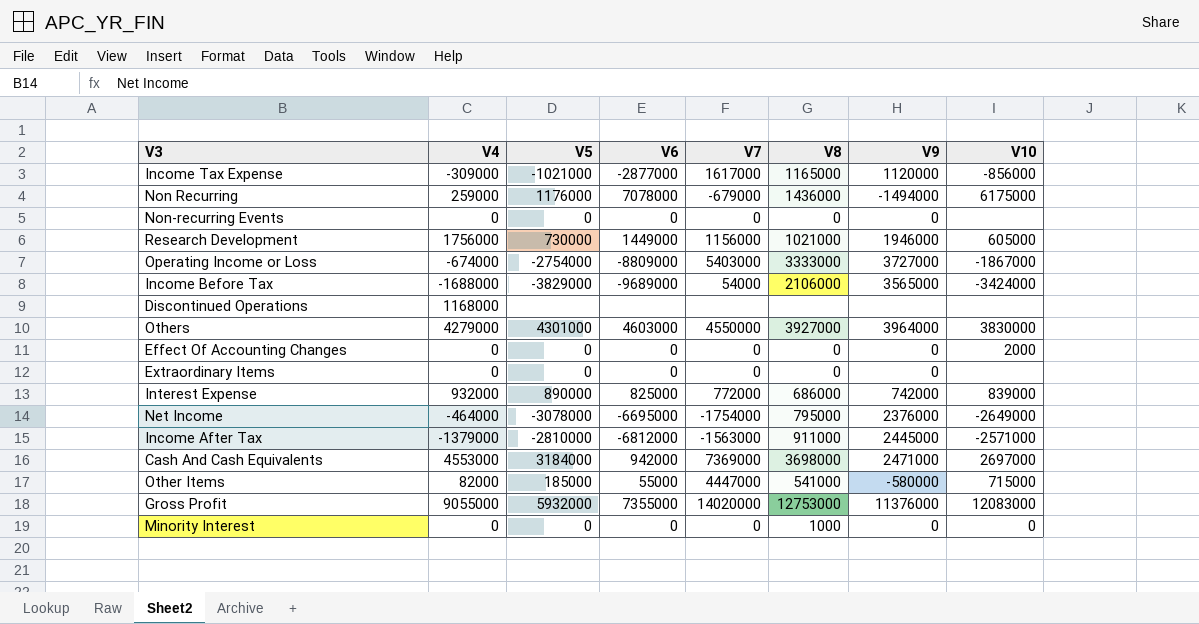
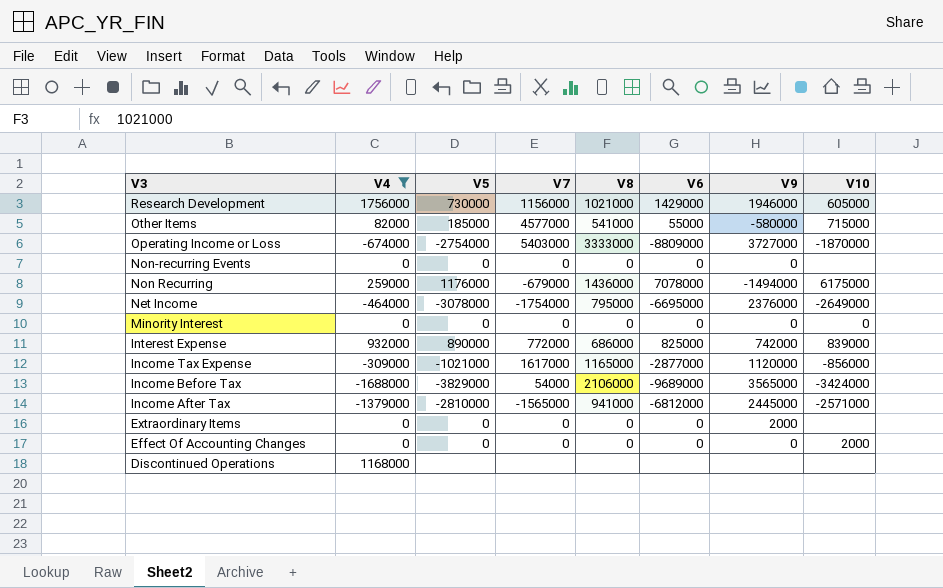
filter: none -> V4 <= 1756000
row order: none -> V3 descending
column V6 | position: 4 -> 6
Research Development | V6: 1449000 -> 1429000
Other Items | V7: 4447000 -> 4577000
Operating Income or Loss | V10: -1867000 -> -1870000
Minority Interest | V8: 1000 -> 0
Income After Tax | V7: -1563000 -> -1565000
Income After Tax | V8: 911000 -> 941000
Extraordinary Items | V9: 0 -> 2000

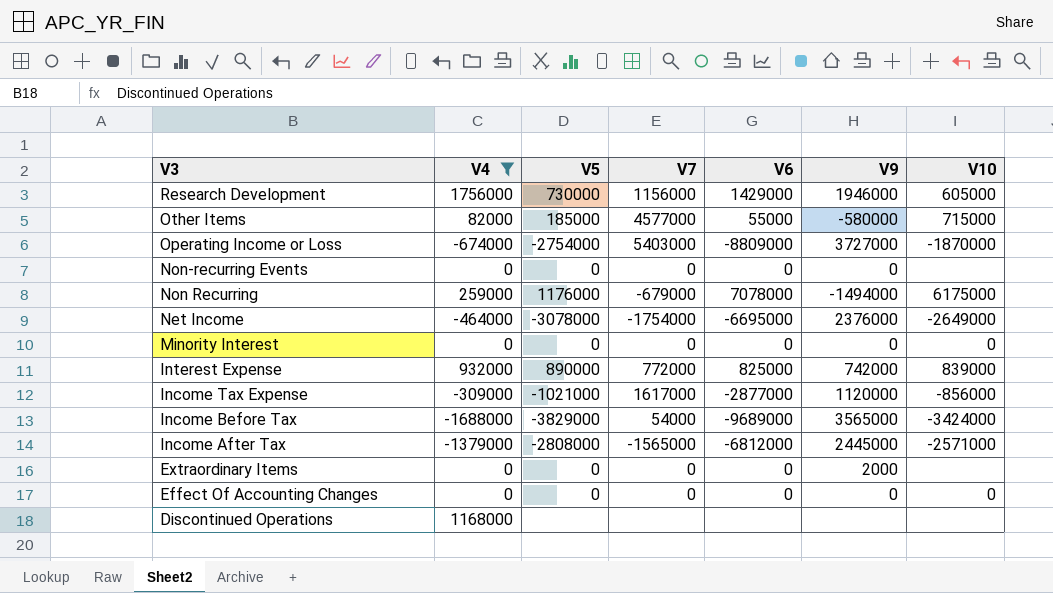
column V8 | position: 5 -> none
Income After Tax | V5: -2810000 -> -2808000
Effect Of Accounting Changes | V10: 2000 -> 0

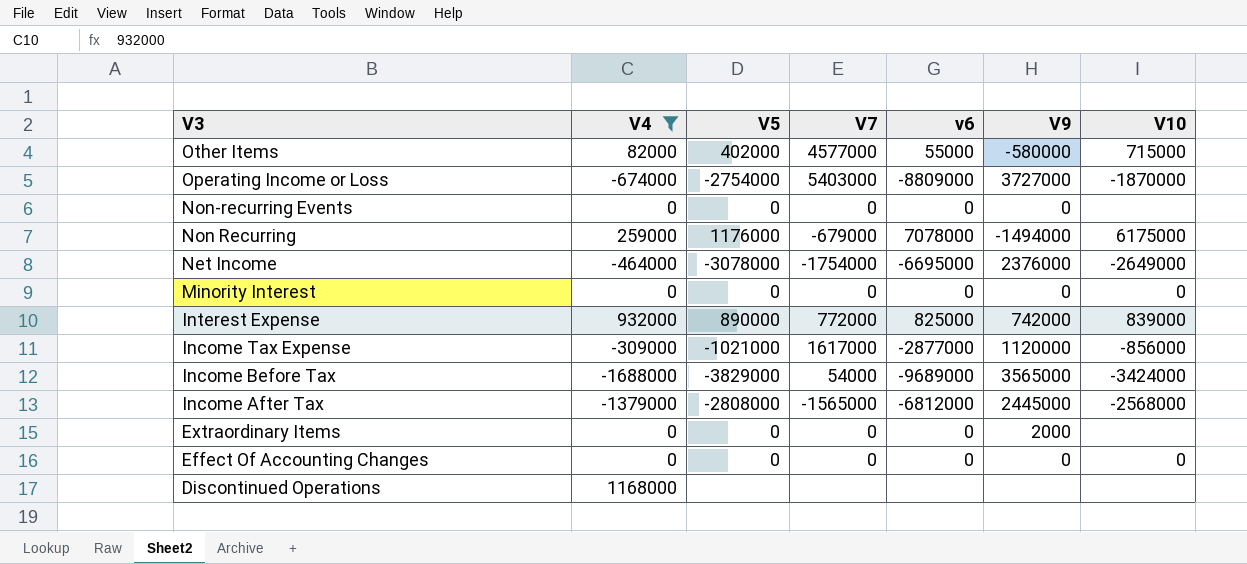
column name: V6 -> v6
row Research Development: 1756000 | 730000 | 1156000 | 1429000 | 1946000 | 605000 -> none
Other Items | V5: 185000 -> 402000
Income After Tax | V10: -2571000 -> -2568000

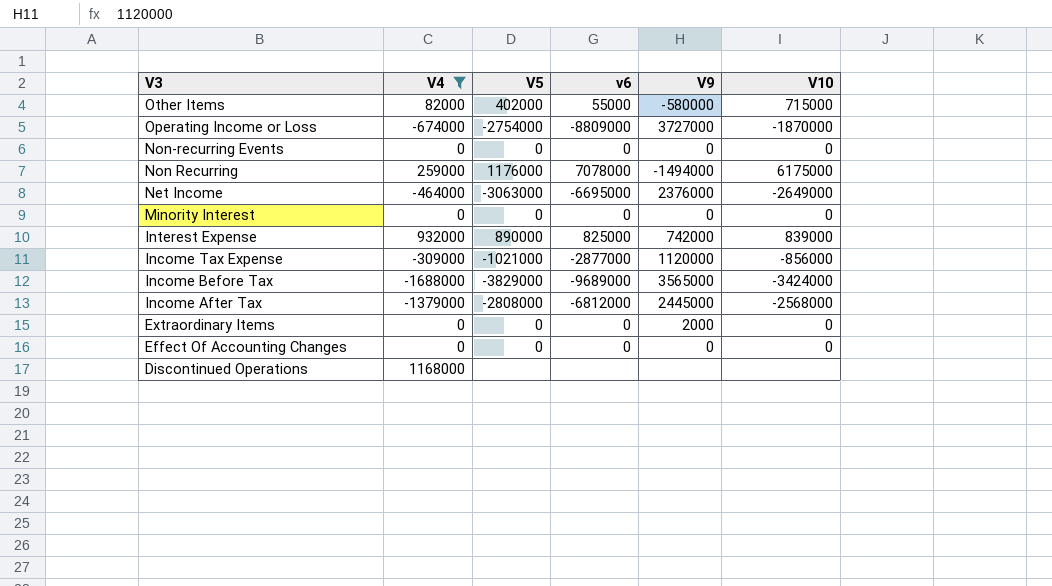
column V7 | position: 4 -> none
Non-recurring Events | V10: none -> 0
Net Income | V5: -3078000 -> -3063000
Extraordinary Items | V10: none -> 0

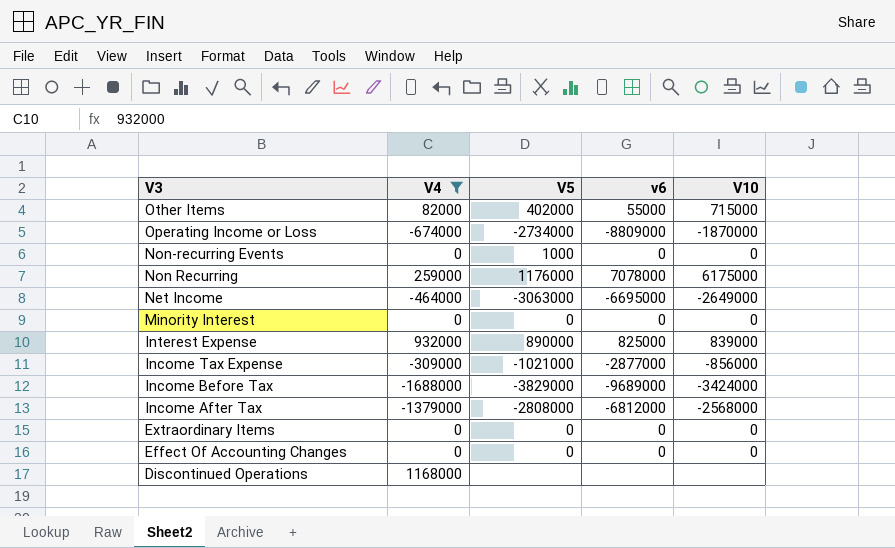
column V9 | position: 5 -> none
Operating Income or Loss | V5: -2754000 -> -2734000
Non-recurring Events | V5: 0 -> 1000

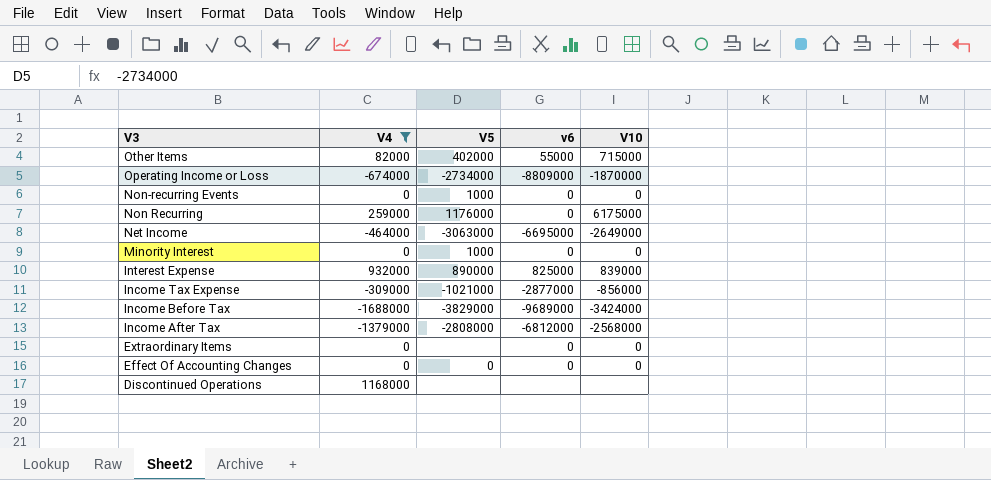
Non Recurring | v6: 7078000 -> 0
Minority Interest | V5: 0 -> 1000
Extraordinary Items | V5: 0 -> none

